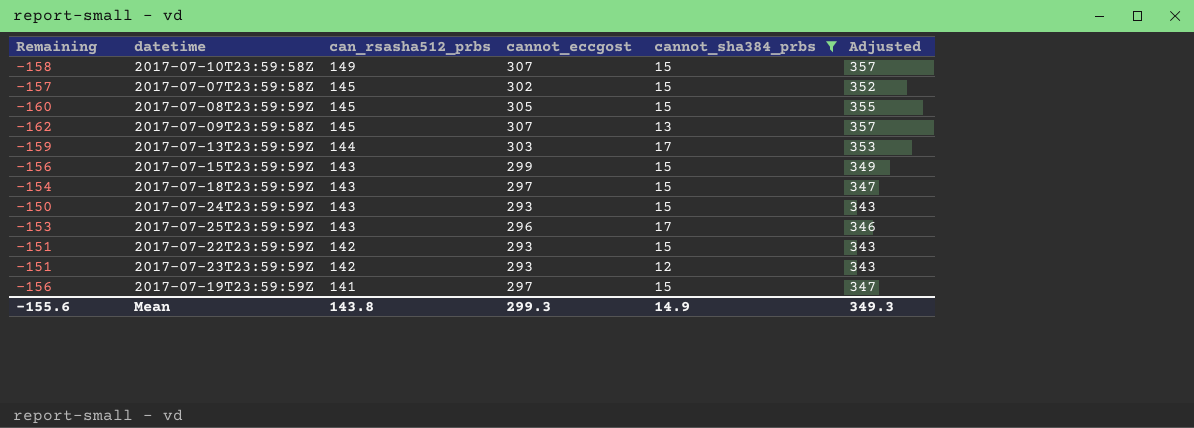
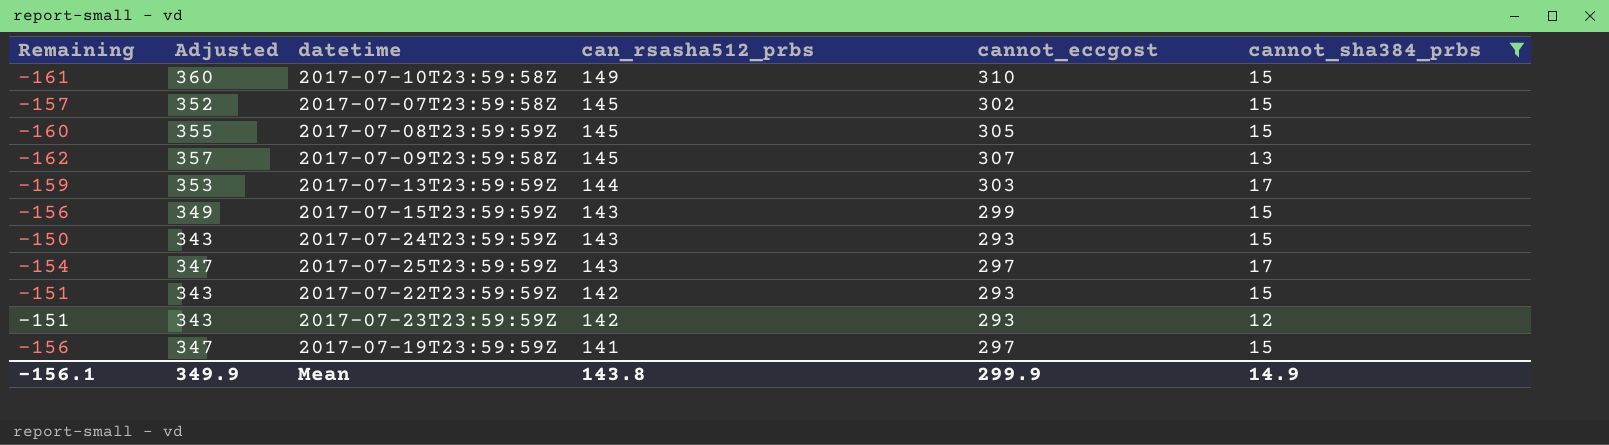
column Adjusted | position: 6 -> 2
row 2017-07-18T23:59:59Z: -154 | 143 | 297 | 15 | 347 -> none
2017-07-10T23:59:58Z | Remaining: -158 -> -161
2017-07-10T23:59:58Z | Adjusted: 357 -> 360
2017-07-10T23:59:58Z | cannot_eccgost: 307 -> 310
2017-07-25T23:59:59Z | Remaining: -153 -> -154
2017-07-25T23:59:59Z | Adjusted: 346 -> 347
2017-07-25T23:59:59Z | cannot_eccgost: 296 -> 297
Mean | Remaining: -155.6 -> -156.1
Mean | Adjusted: 349.3 -> 349.9
Mean | cannot_eccgost: 299.3 -> 299.9

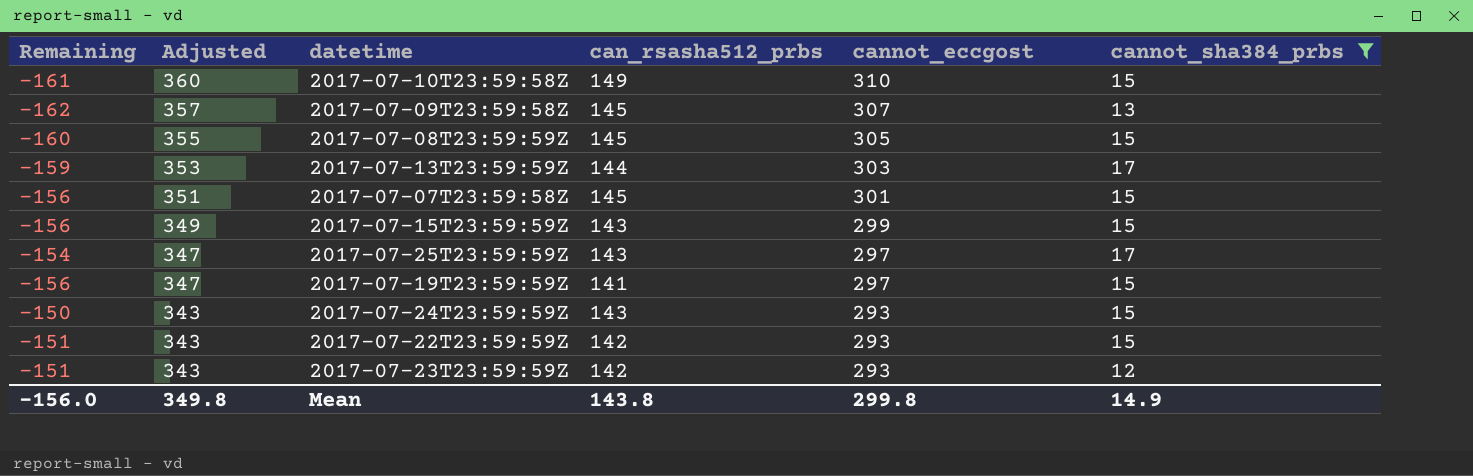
row order: can_rsasha512_prbs descending -> Adjusted descending
2017-07-07T23:59:58Z | Remaining: -157 -> -156
2017-07-07T23:59:58Z | Adjusted: 352 -> 351
2017-07-07T23:59:58Z | cannot_eccgost: 302 -> 301
Mean | Remaining: -156.1 -> -156.0
Mean | Adjusted: 349.9 -> 349.8
Mean | cannot_eccgost: 299.9 -> 299.8

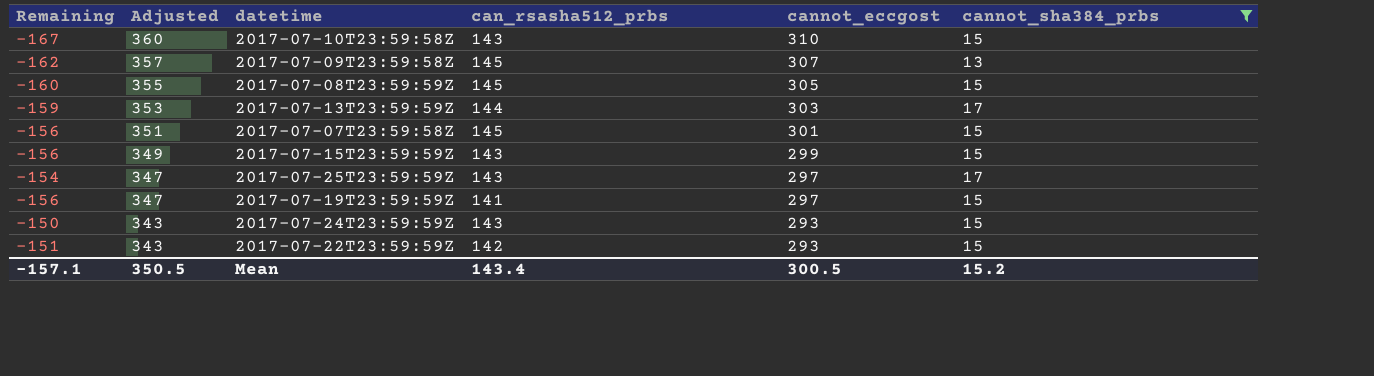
row 2017-07-23T23:59:59Z: -151 | 343 | 142 | 293 | 12 -> none
2017-07-10T23:59:58Z | Remaining: -161 -> -167
2017-07-10T23:59:58Z | can_rsasha512_prbs: 149 -> 143
Mean | Remaining: -156.0 -> -157.1
Mean | Adjusted: 349.8 -> 350.5
Mean | can_rsasha512_prbs: 143.8 -> 143.4
Mean | cannot_eccgost: 299.8 -> 300.5
Mean | cannot_sha384_prbs: 14.9 -> 15.2

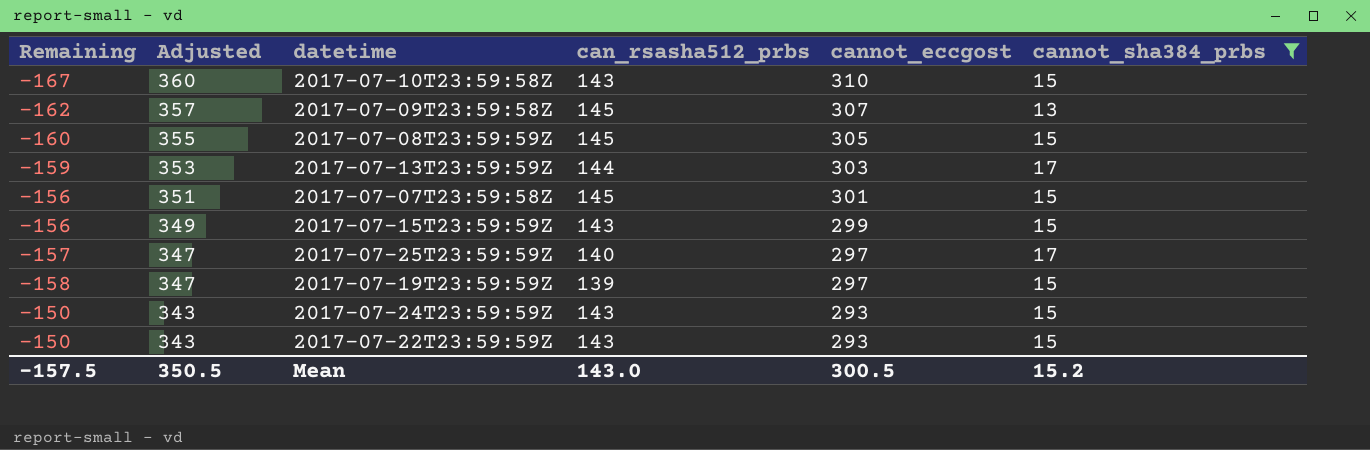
2017-07-25T23:59:59Z | Remaining: -154 -> -157
2017-07-25T23:59:59Z | can_rsasha512_prbs: 143 -> 140
2017-07-19T23:59:59Z | Remaining: -156 -> -158
2017-07-19T23:59:59Z | can_rsasha512_prbs: 141 -> 139
2017-07-22T23:59:59Z | Remaining: -151 -> -150
2017-07-22T23:59:59Z | can_rsasha512_prbs: 142 -> 143
Mean | Remaining: -157.1 -> -157.5
Mean | can_rsasha512_prbs: 143.4 -> 143.0

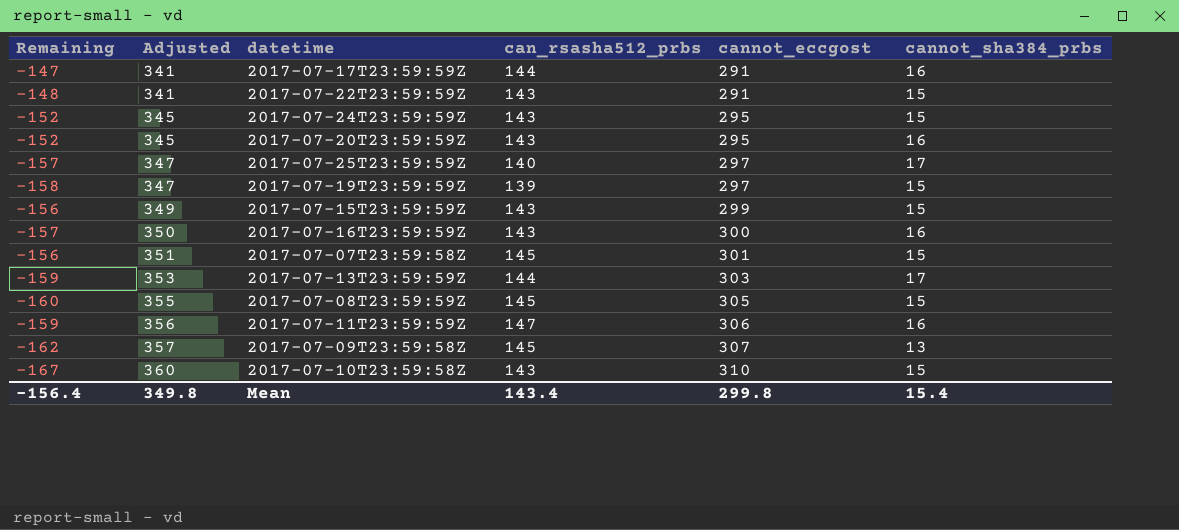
filter: cannot_sha384_prbs != 16 -> none
row order: Adjusted descending -> Adjusted ascending
2017-07-22T23:59:59Z | Remaining: -150 -> -148
2017-07-22T23:59:59Z | Adjusted: 343 -> 341
2017-07-22T23:59:59Z | cannot_eccgost: 293 -> 291
2017-07-24T23:59:59Z | Remaining: -150 -> -152
2017-07-24T23:59:59Z | Adjusted: 343 -> 345
2017-07-24T23:59:59Z | cannot_eccgost: 293 -> 295
Mean | Remaining: -157.5 -> -156.4
Mean | Adjusted: 350.5 -> 349.8
Mean | can_rsasha512_prbs: 143.0 -> 143.4
Mean | cannot_eccgost: 300.5 -> 299.8
Mean | cannot_sha384_prbs: 15.2 -> 15.4

